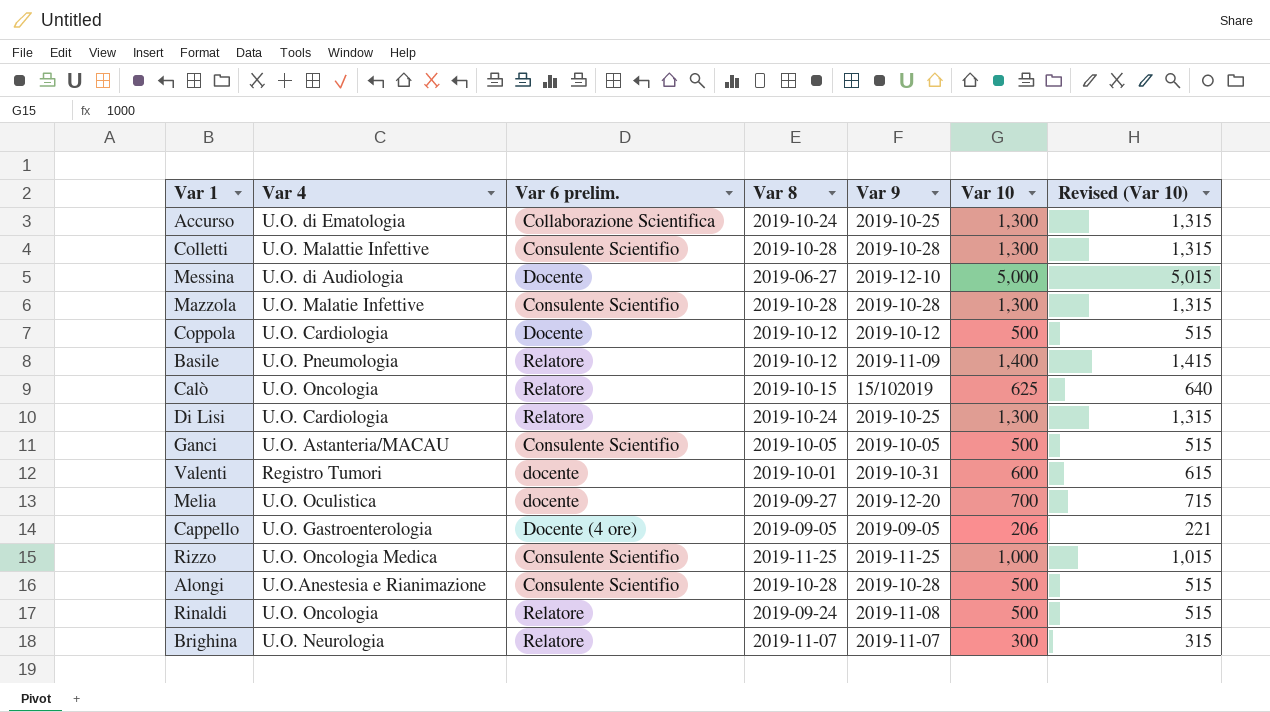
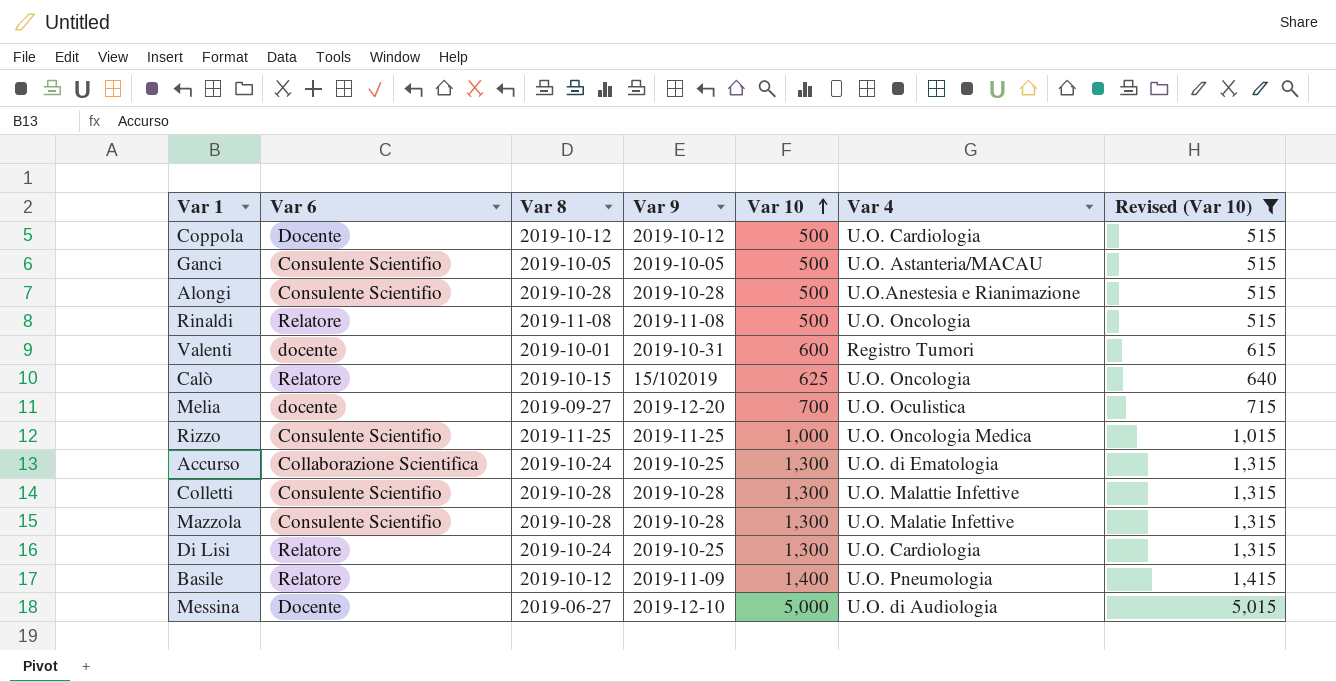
filter: none -> Revised (Var 10) >= 515
row order: none -> Var 10 ascending
column name: Var 6 prelim. -> Var 6
column Var 4 | position: 2 -> 6
Rinaldi | Var 8: 2019-09-24 -> 2019-11-08

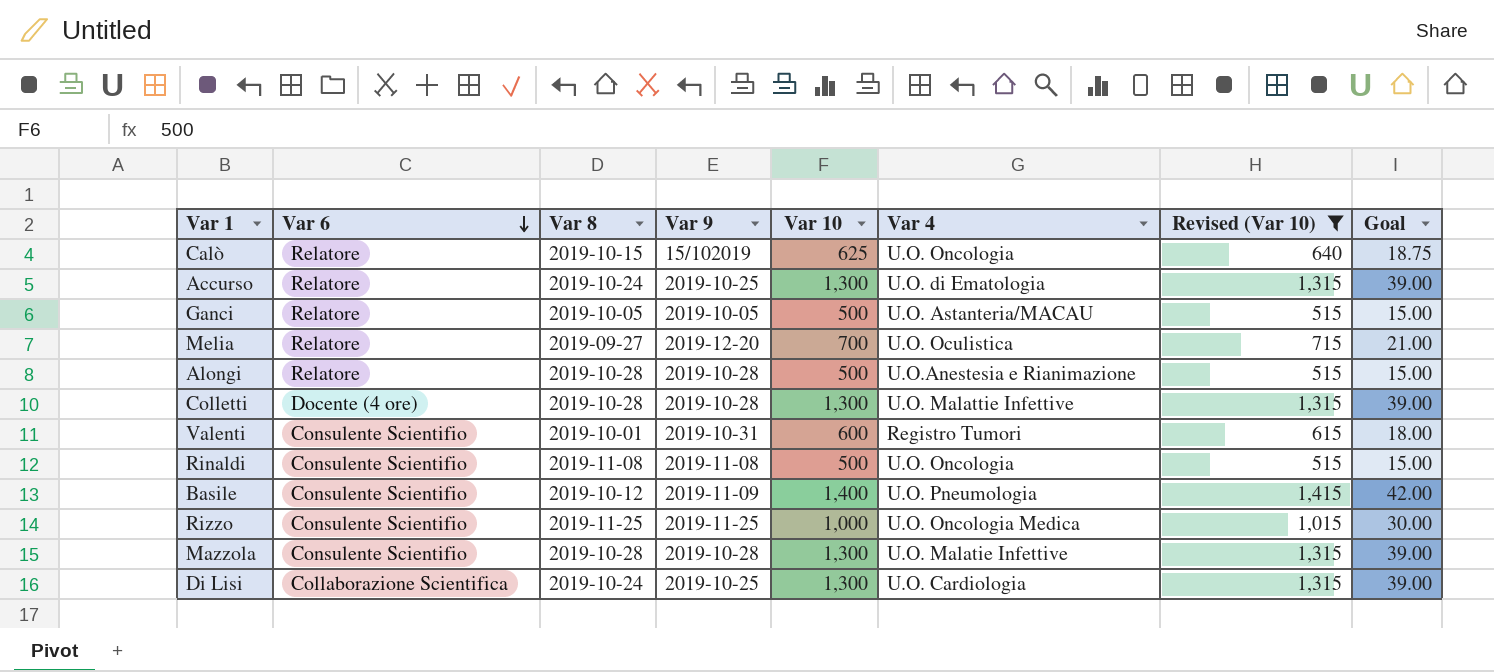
row order: Var 10 ascending -> Var 6 descending
column Goal | formula: none -> [Var 10] * 0.03
row Coppola: Docente | 2019-10-12 | 2019-10-12 | 500 | U.O. Cardiologia | 515 -> none
row Messina: Docente | 2019-06-27 | 2019-12-10 | 5,000 | U.O. di Audiologia | 5,015 -> none
Accurso | Var 6: Collaborazione Scientifica -> Relatore
Ganci | Var 6: Consulente Scientifio -> Relatore
Melia | Var 6: docente -> Relatore
Alongi | Var 6: Consulente Scientifio -> Relatore
Colletti | Var 6: Consulente Scientifio -> Docente (4 ore)
Valenti | Var 6: docente -> Consulente Scientifio
Rinaldi | Var 6: Relatore -> Consulente Scientifio
Basile | Var 6: Relatore -> Consulente Scientifio
Di Lisi | Var 6: Relatore -> Collaborazione Scientifica

